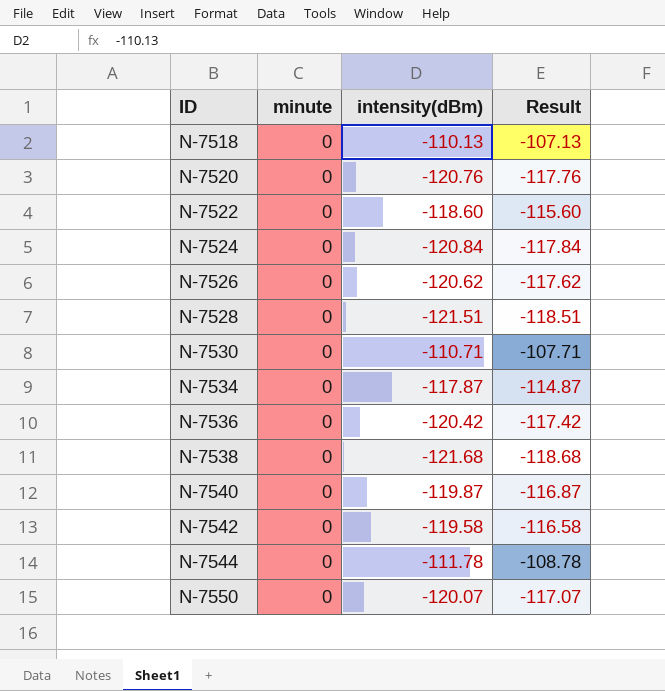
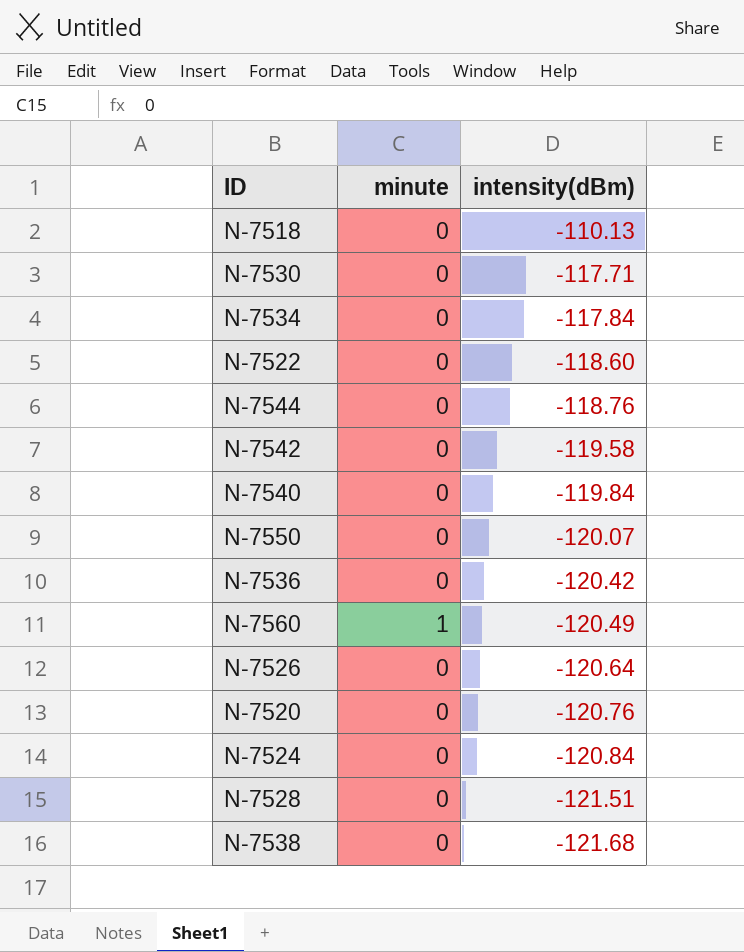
row order: ID ascending -> intensity(dBm) descending
column Result | formula: [intensity(dBm)] + 3 -> none
N-7530 | intensity(dBm): -110.71 -> -117.71
N-7534 | intensity(dBm): -117.87 -> -117.84
N-7544 | intensity(dBm): -111.78 -> -118.76
N-7540 | intensity(dBm): -119.87 -> -119.84
row N-7560: none -> 1 | -120.49
N-7526 | intensity(dBm): -120.62 -> -120.64

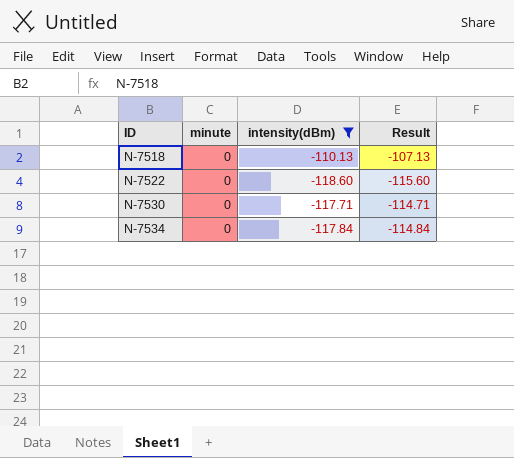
filter: none -> intensity(dBm) >= -118.60
row order: intensity(dBm) descending -> ID ascending
column Result | formula: none -> [intensity(dBm)] + 3

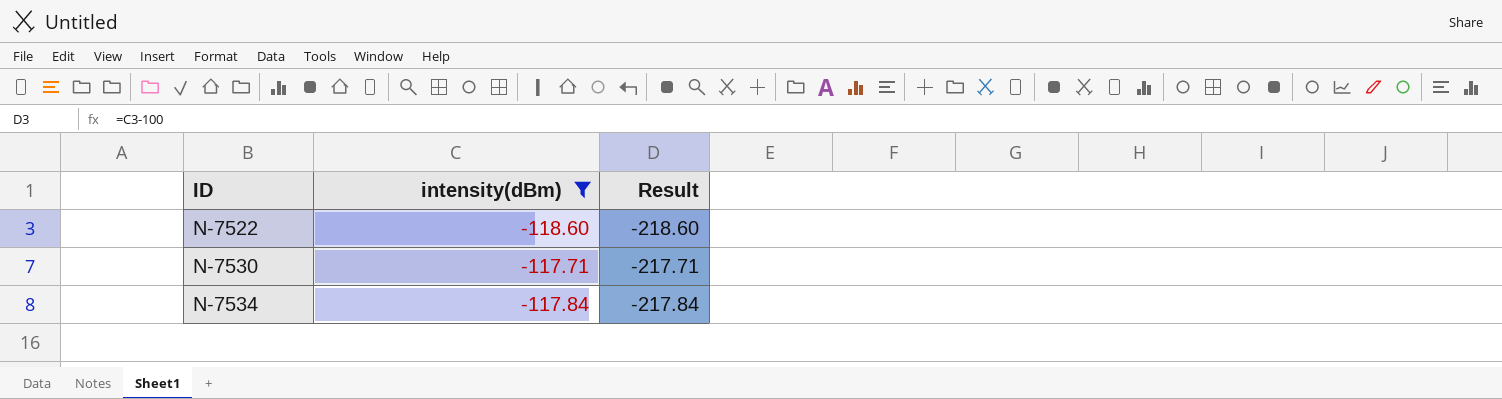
column minute | position: 2 -> none
column Result | formula: [intensity(dBm)] + 3 -> [intensity(dBm)] - 100
row N-7518: 0 | -110.13 | -107.13 -> none

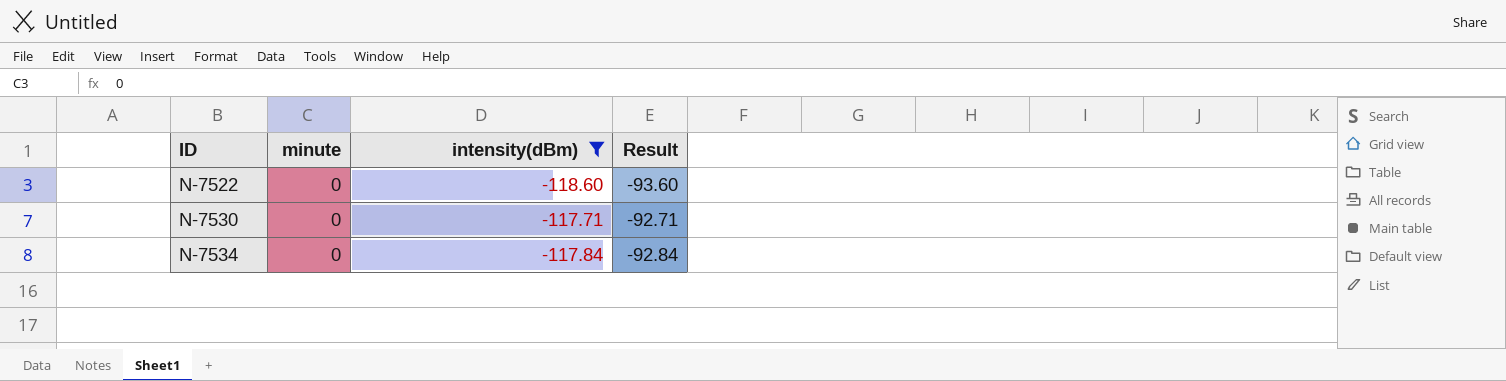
column minute | position: none -> 2
column Result | formula: [intensity(dBm)] - 100 -> [intensity(dBm)] + 25

